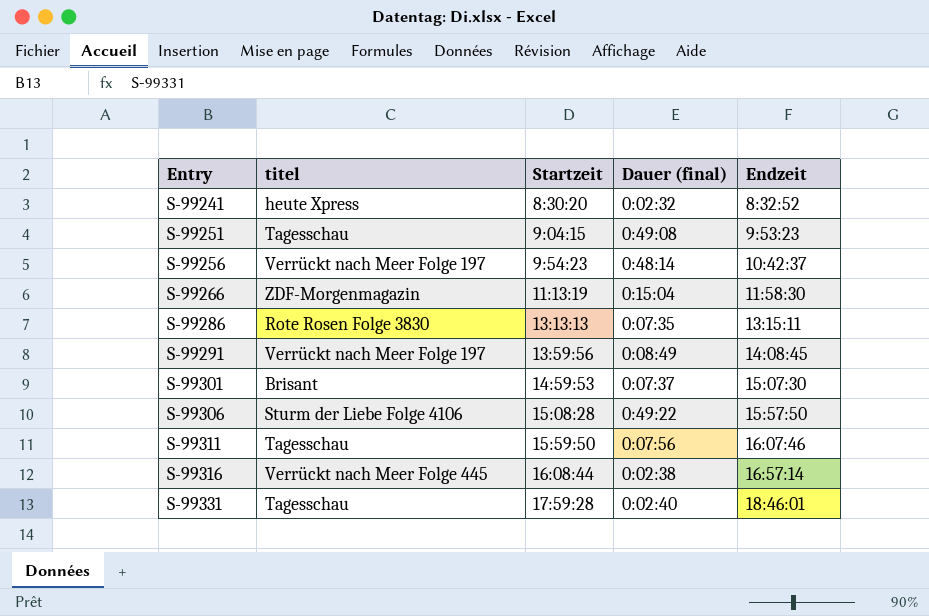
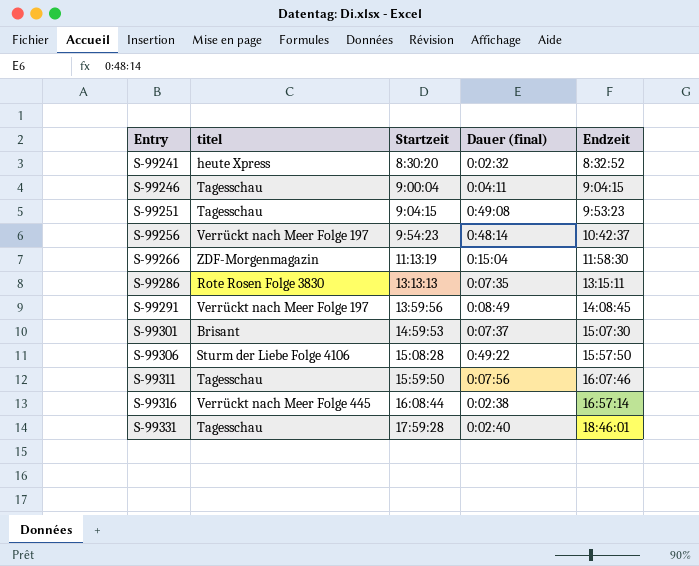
row S-99246: none -> Tagesschau | 9:00:04 | 0:04:11 | 9:04:15

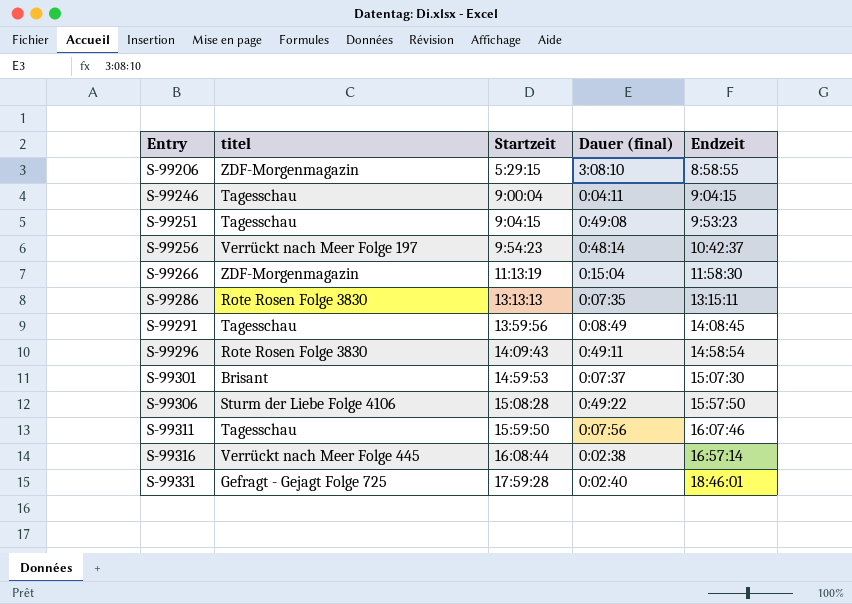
row S-99241: heute Xpress | 8:30:20 | 0:02:32 | 8:32:52 -> none
row S-99206: none -> ZDF-Morgenmagazin | 5:29:15 | 3:08:10 | 8:58:55
S-99291 | titel: Verrückt nach Meer Folge 197 -> Tagesschau
row S-99296: none -> Rote Rosen Folge 3830 | 14:09:43 | 0:49:11 | 14:58:54
S-99331 | titel: Tagesschau -> Gefragt - Gejagt Folge 725

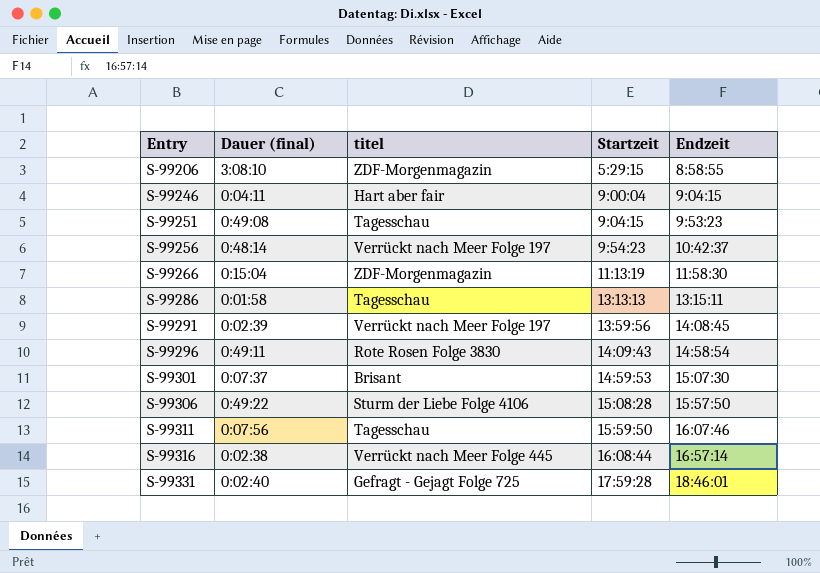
column Dauer (final) | position: 4 -> 2
S-99246 | titel: Tagesschau -> Hart aber fair
S-99286 | Dauer (final): 0:07:35 -> 0:01:58
S-99286 | titel: Rote Rosen Folge 3830 -> Tagesschau
S-99291 | Dauer (final): 0:08:49 -> 0:02:39
S-99291 | titel: Tagesschau -> Verrückt nach Meer Folge 197

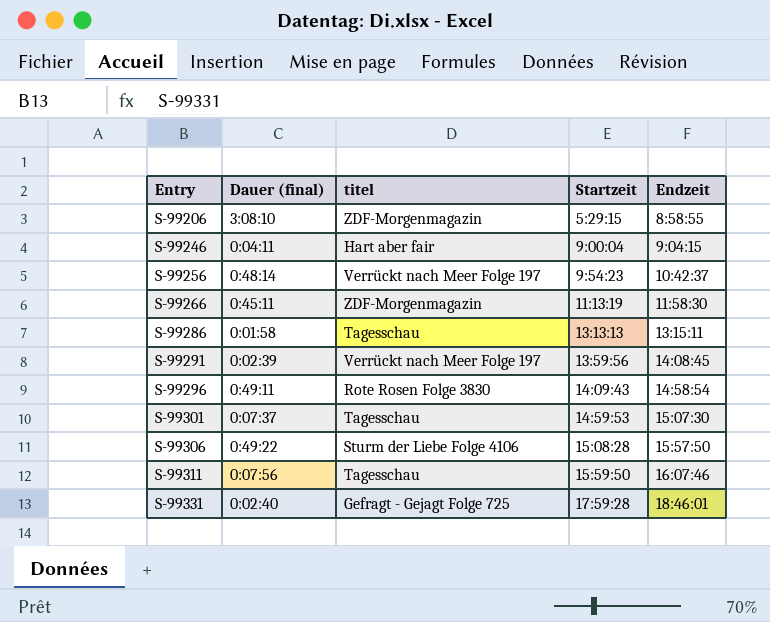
row S-99251: 0:49:08 | Tagesschau | 9:04:15 | 9:53:23 -> none
row S-99316: 0:02:38 | Verrückt nach Meer Folge 445 | 16:08:44 | 16:57:14 -> none
S-99266 | Dauer (final): 0:15:04 -> 0:45:11
S-99301 | titel: Brisant -> Tagesschau

